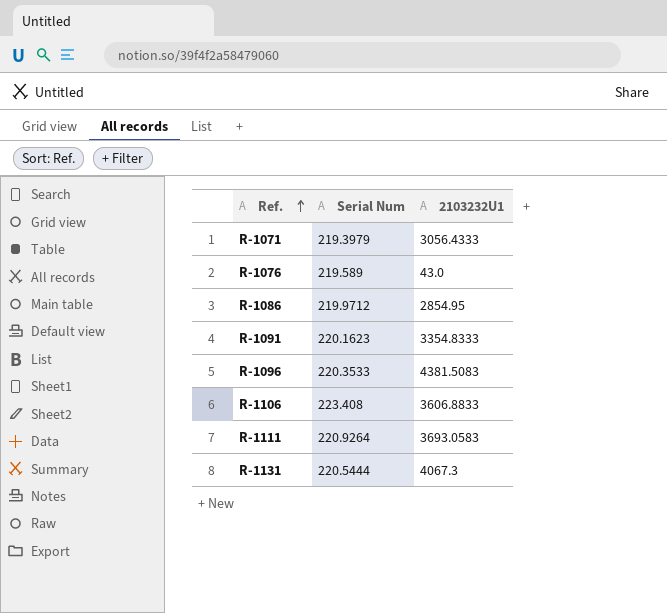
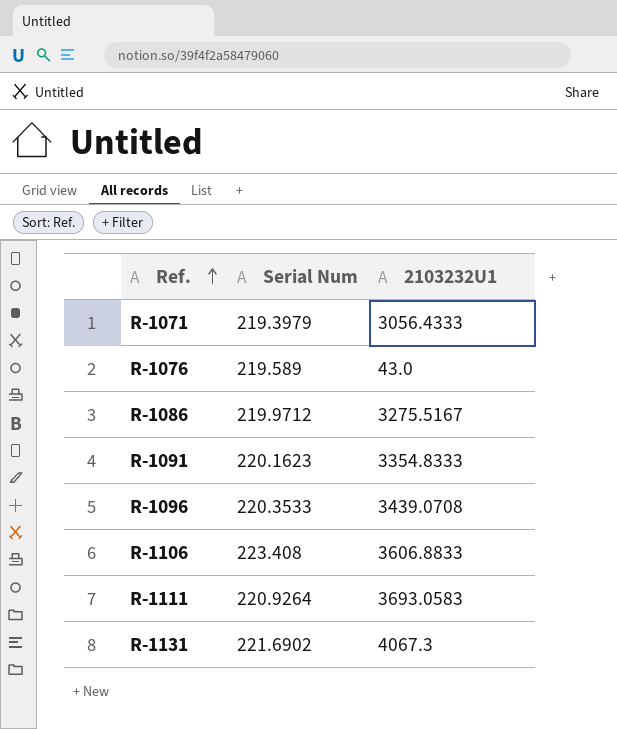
R-1086 | 2103232U1: 2854.95 -> 3275.5167
R-1096 | 2103232U1: 4381.5083 -> 3439.0708
R-1131 | Serial Num: 220.5444 -> 221.6902

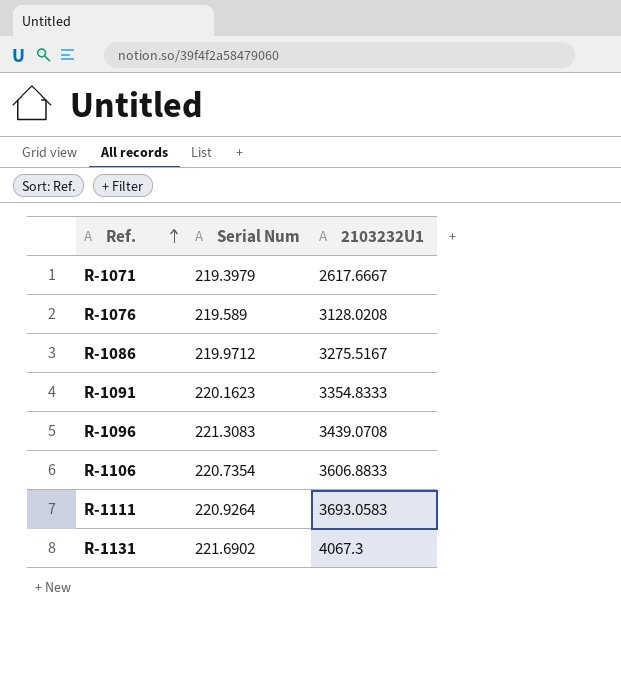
R-1071 | 2103232U1: 3056.4333 -> 2617.6667
R-1076 | 2103232U1: 43.0 -> 3128.0208
R-1096 | Serial Num: 220.3533 -> 221.3083
R-1106 | Serial Num: 223.408 -> 220.7354

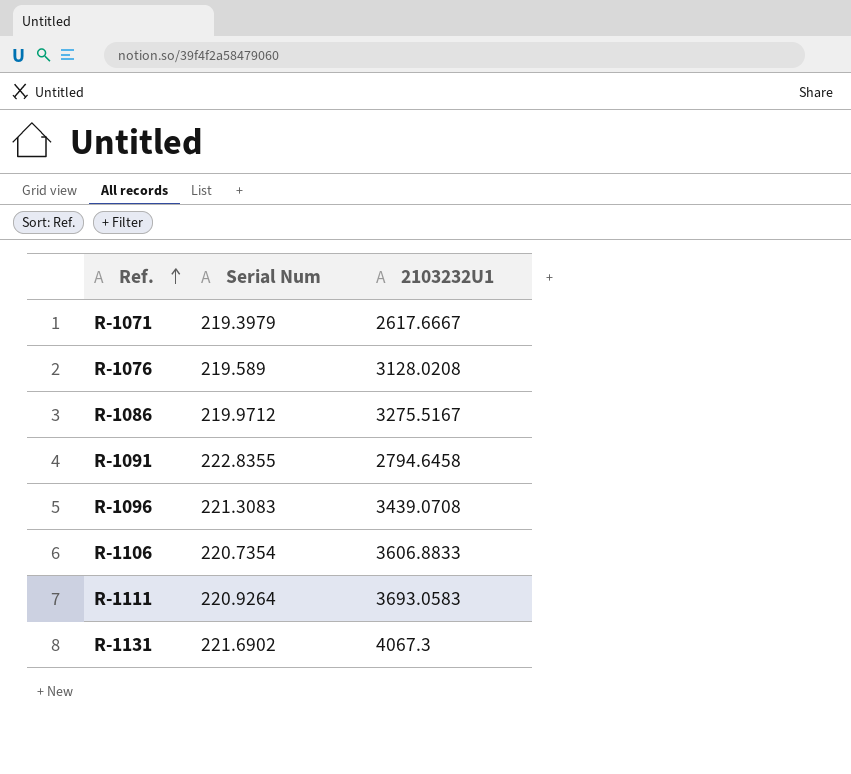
R-1091 | Serial Num: 220.1623 -> 222.8355
R-1091 | 2103232U1: 3354.8333 -> 2794.6458

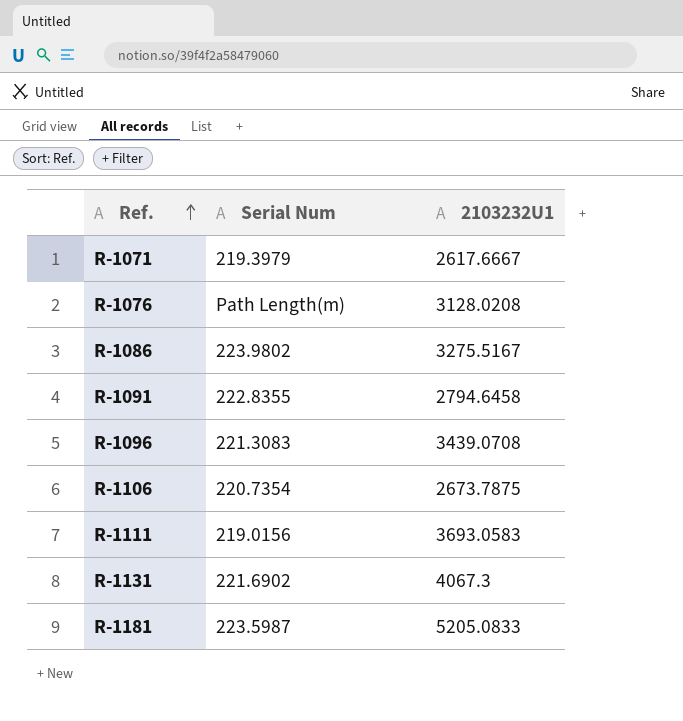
R-1076 | Serial Num: 219.589 -> Path Length(m)
R-1086 | Serial Num: 219.9712 -> 223.9802
R-1106 | 2103232U1: 3606.8833 -> 2673.7875
R-1111 | Serial Num: 220.9264 -> 219.0156
row R-1181: none -> 223.5987 | 5205.0833

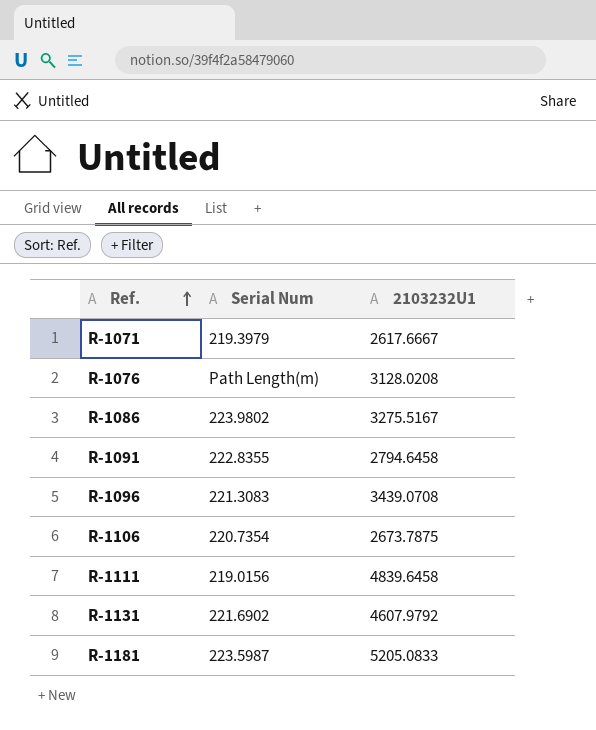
R-1111 | 2103232U1: 3693.0583 -> 4839.6458
R-1131 | 2103232U1: 4067.3 -> 4607.9792

